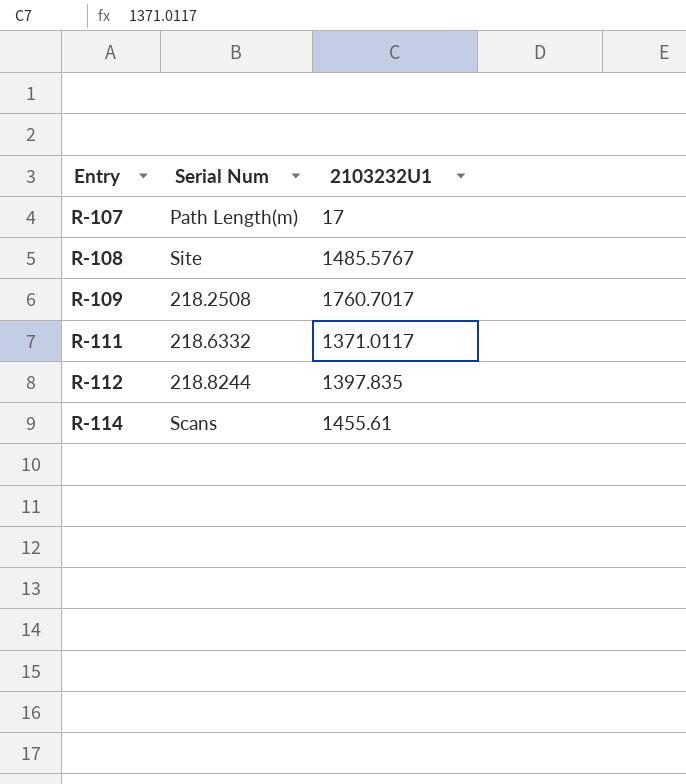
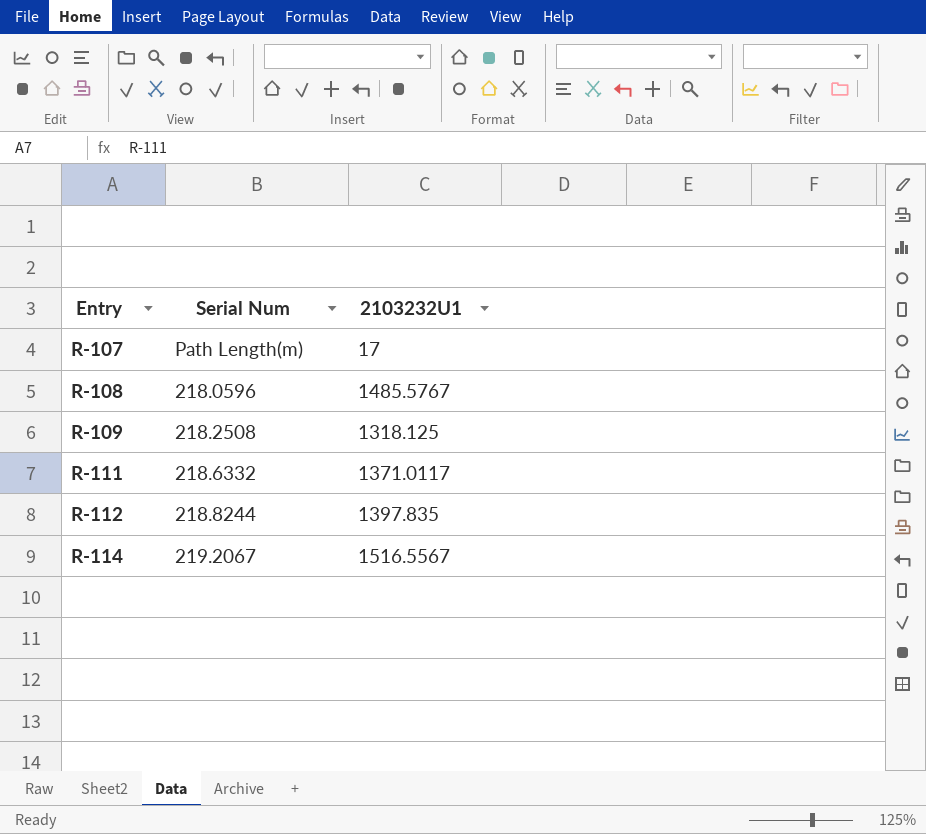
R-108 | Serial Num: Site -> 218.0596
R-109 | 2103232U1: 1760.7017 -> 1318.125
R-114 | Serial Num: Scans -> 219.2067
R-114 | 2103232U1: 1455.61 -> 1516.5567

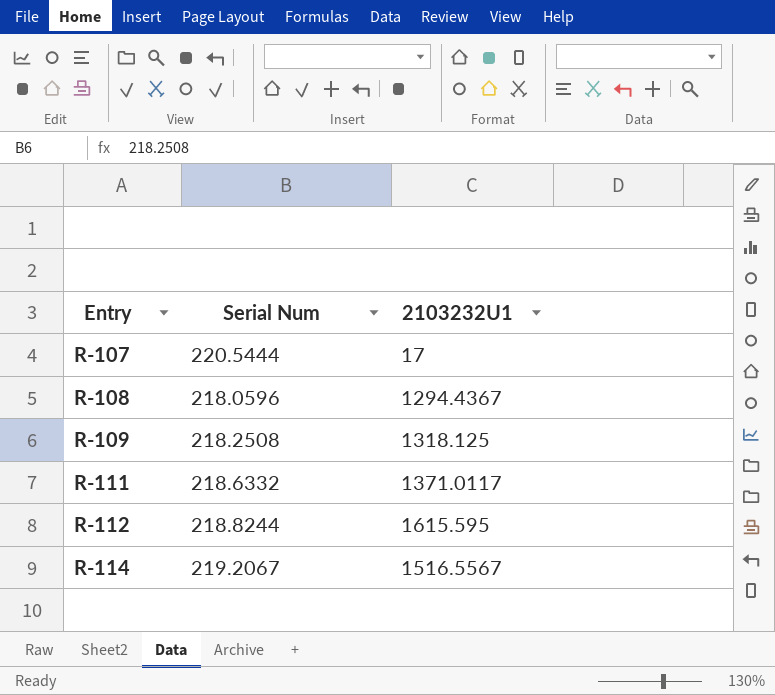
R-107 | Serial Num: Path Length(m) -> 220.5444
R-108 | 2103232U1: 1485.5767 -> 1294.4367
R-112 | 2103232U1: 1397.835 -> 1615.595

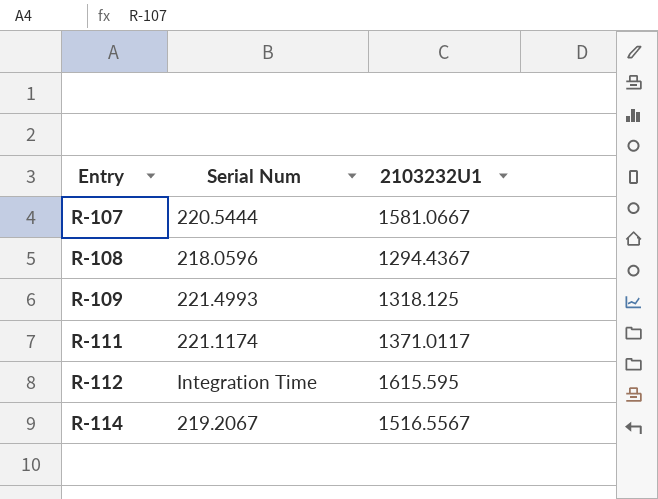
R-107 | 2103232U1: 17 -> 1581.0667
R-109 | Serial Num: 218.2508 -> 221.4993
R-111 | Serial Num: 218.6332 -> 221.1174
R-112 | Serial Num: 218.8244 -> Integration Time

